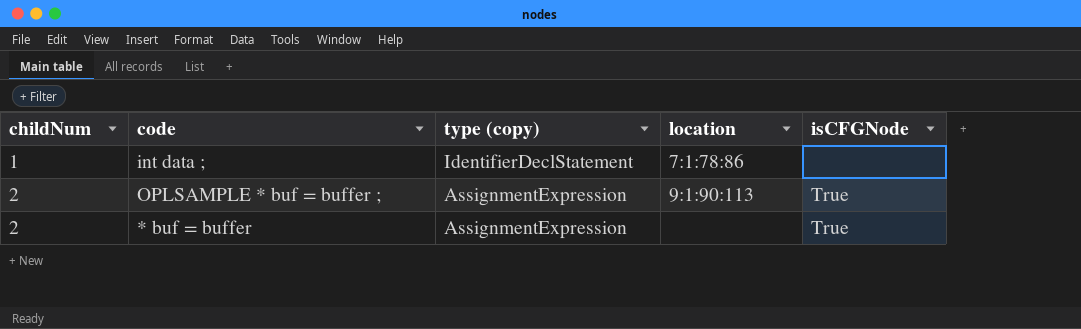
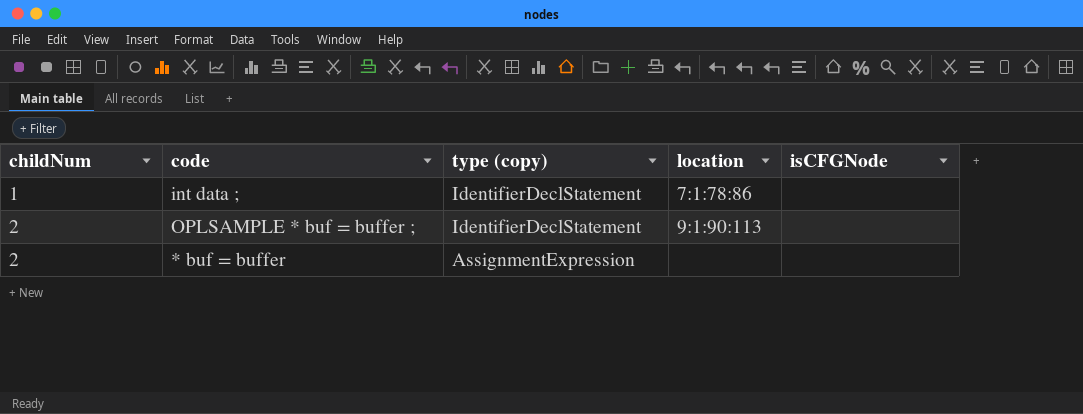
OPLSAMPLE * buf = buffer ; | type (copy): AssignmentExpression -> IdentifierDeclStatement
OPLSAMPLE * buf = buffer ; | isCFGNode: True -> none
* buf = buffer | isCFGNode: True -> none

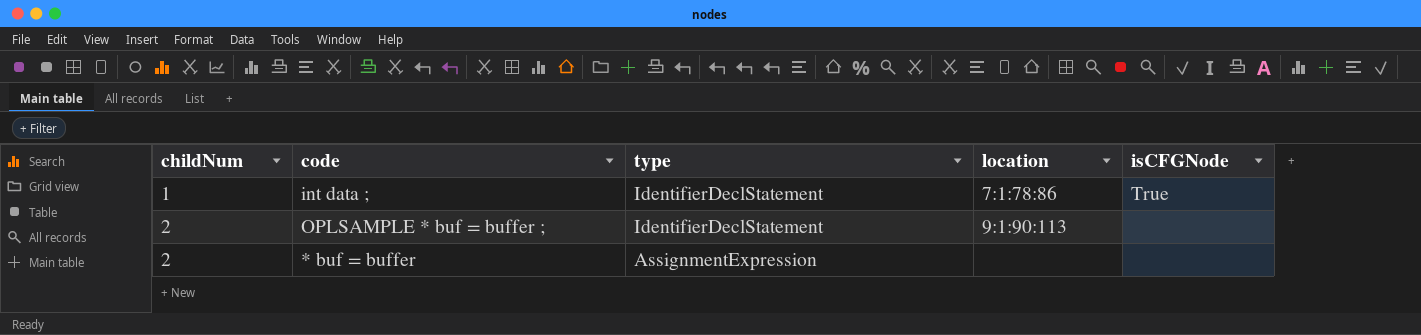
column name: type (copy) -> type
int data ; | isCFGNode: none -> True

